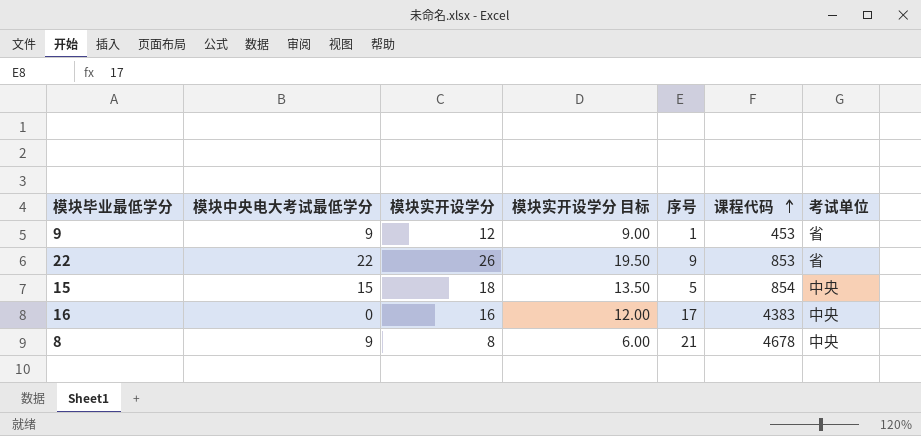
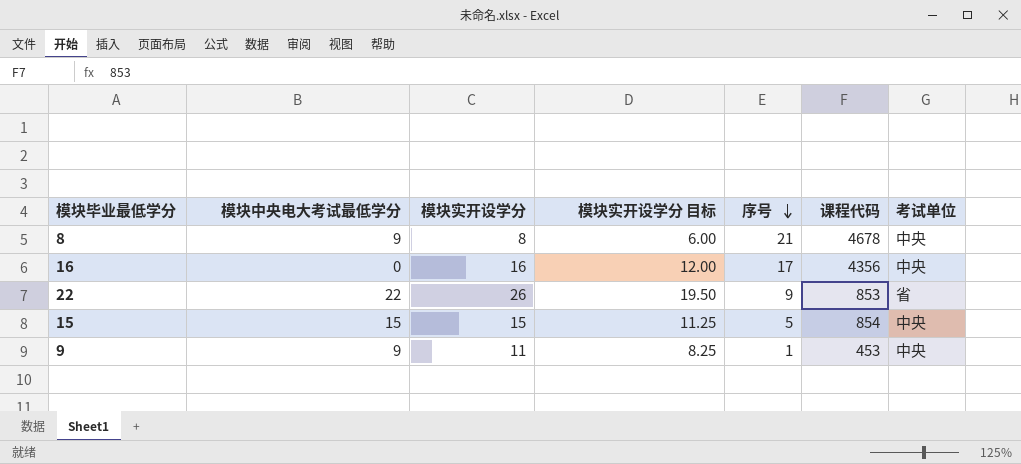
row order: 课程代码 ascending -> 序号 descending
16 | 课程代码: 4383 -> 4356
15 | 模块实开设学分: 18 -> 15
15 | 模块实开设学分 目标: 13.50 -> 11.25
9 | 模块实开设学分: 12 -> 11
9 | 模块实开设学分 目标: 9.00 -> 8.25
9 | 考试单位: 省 -> 中央

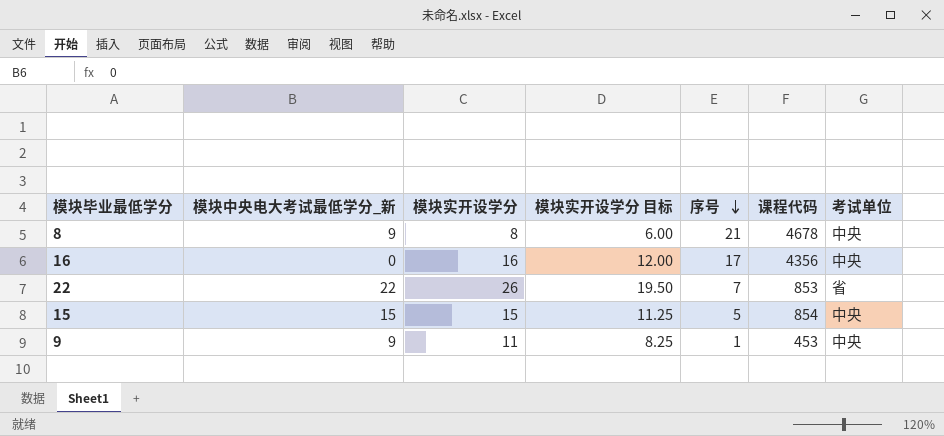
column name: 模块中央电大考试最低学分 -> 模块中央电大考试最低学分_新
22 | 序号: 9 -> 7

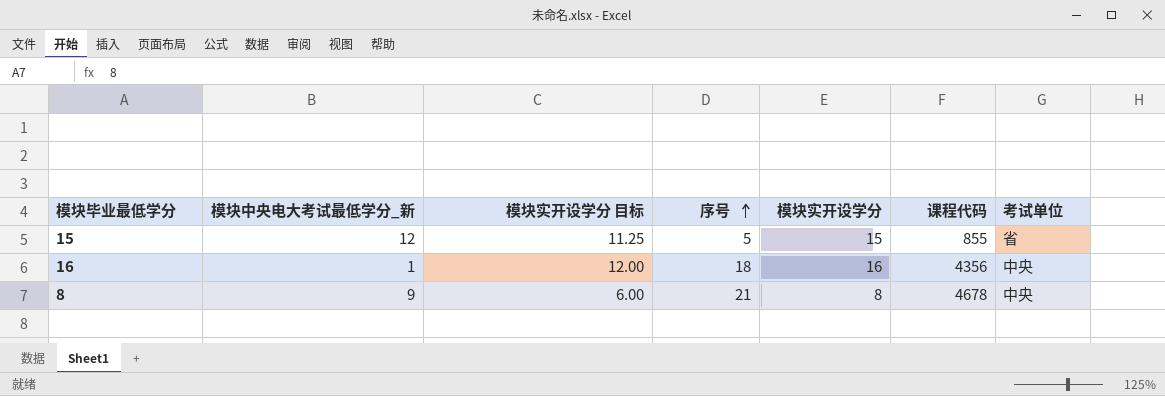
row order: 序号 descending -> 序号 ascending
column 模块实开设学分 | position: 3 -> 5
row 22: 22 | 26 | 19.50 | 7 | 853 | 省 -> none
row 9: 9 | 11 | 8.25 | 1 | 453 | 中央 -> none
15 | 模块中央电大考试最低学分_新: 15 -> 12
15 | 课程代码: 854 -> 855
15 | 考试单位: 中央 -> 省
16 | 模块中央电大考试最低学分_新: 0 -> 1
16 | 序号: 17 -> 18

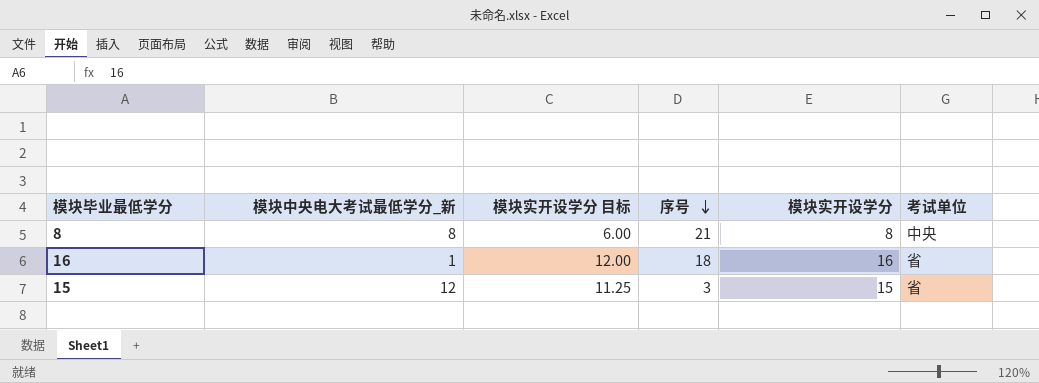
row order: 序号 ascending -> 序号 descending
column 课程代码 | position: 6 -> none
8 | 模块中央电大考试最低学分_新: 9 -> 8
16 | 考试单位: 中央 -> 省
15 | 序号: 5 -> 3

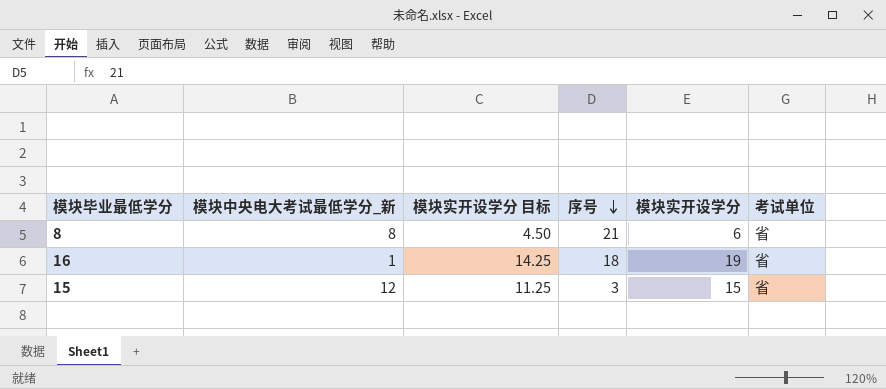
8 | 模块实开设学分 目标: 6.00 -> 4.50
8 | 模块实开设学分: 8 -> 6
8 | 考试单位: 中央 -> 省
16 | 模块实开设学分 目标: 12.00 -> 14.25
16 | 模块实开设学分: 16 -> 19

